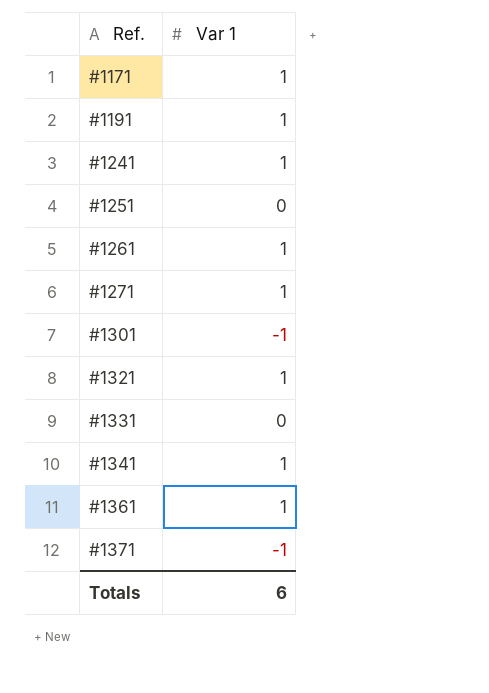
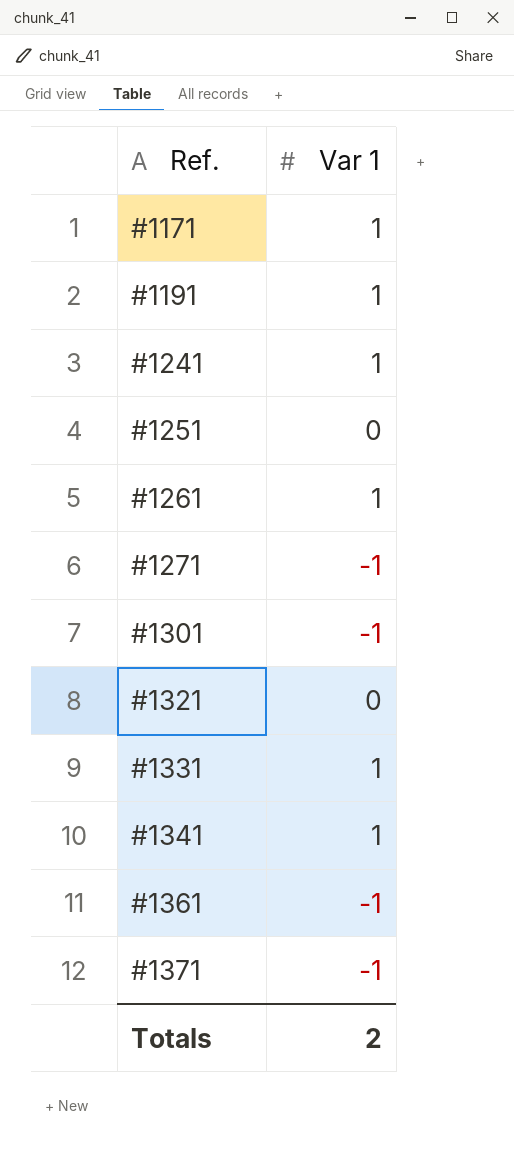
#1271 | Var 1: 1 -> -1
#1321 | Var 1: 1 -> 0
#1331 | Var 1: 0 -> 1
#1361 | Var 1: 1 -> -1
Totals | Var 1: 6 -> 2

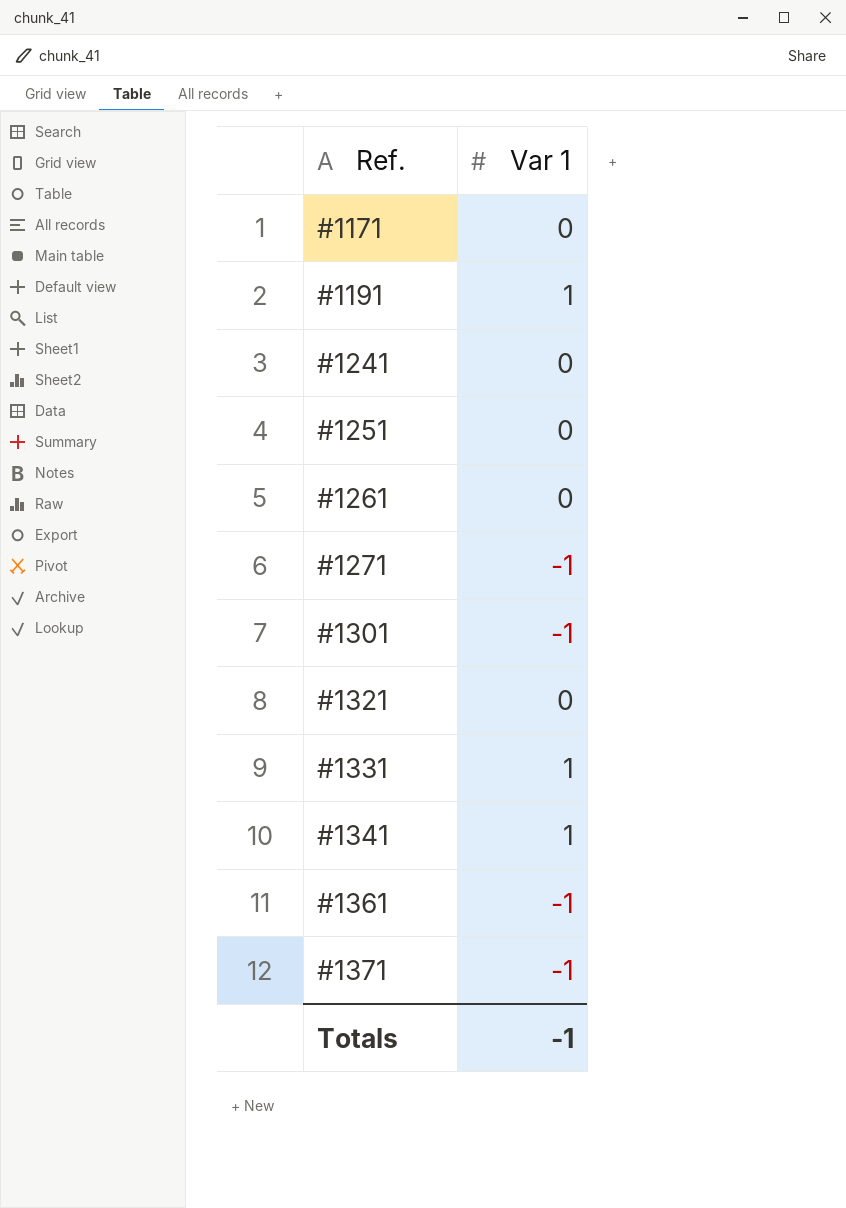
#1171 | Var 1: 1 -> 0
#1241 | Var 1: 1 -> 0
#1261 | Var 1: 1 -> 0
Totals | Var 1: 2 -> -1

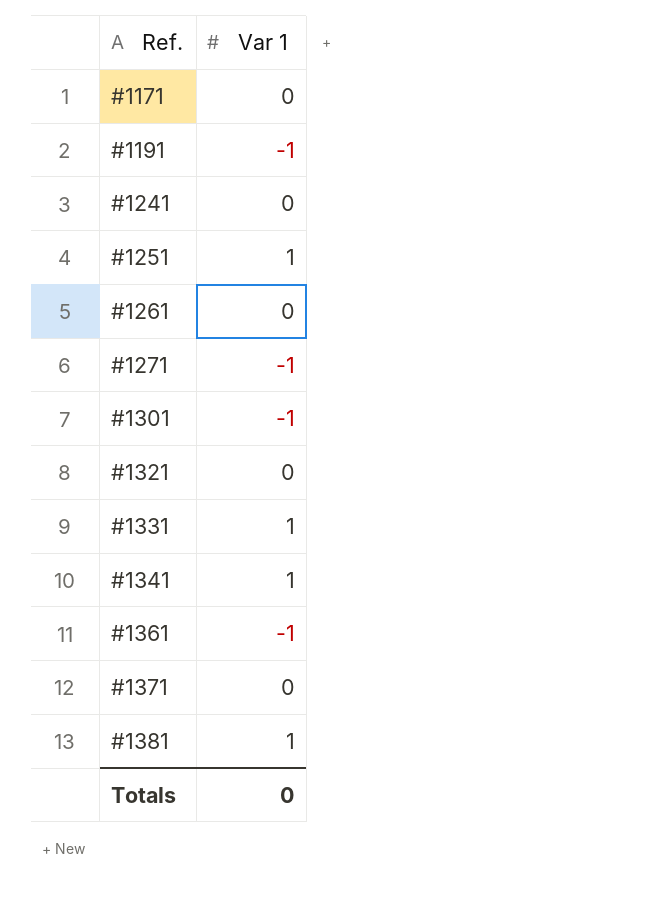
#1191 | Var 1: 1 -> -1
#1251 | Var 1: 0 -> 1
#1371 | Var 1: -1 -> 0
row #1381: none -> 1
Totals | Var 1: -1 -> 0

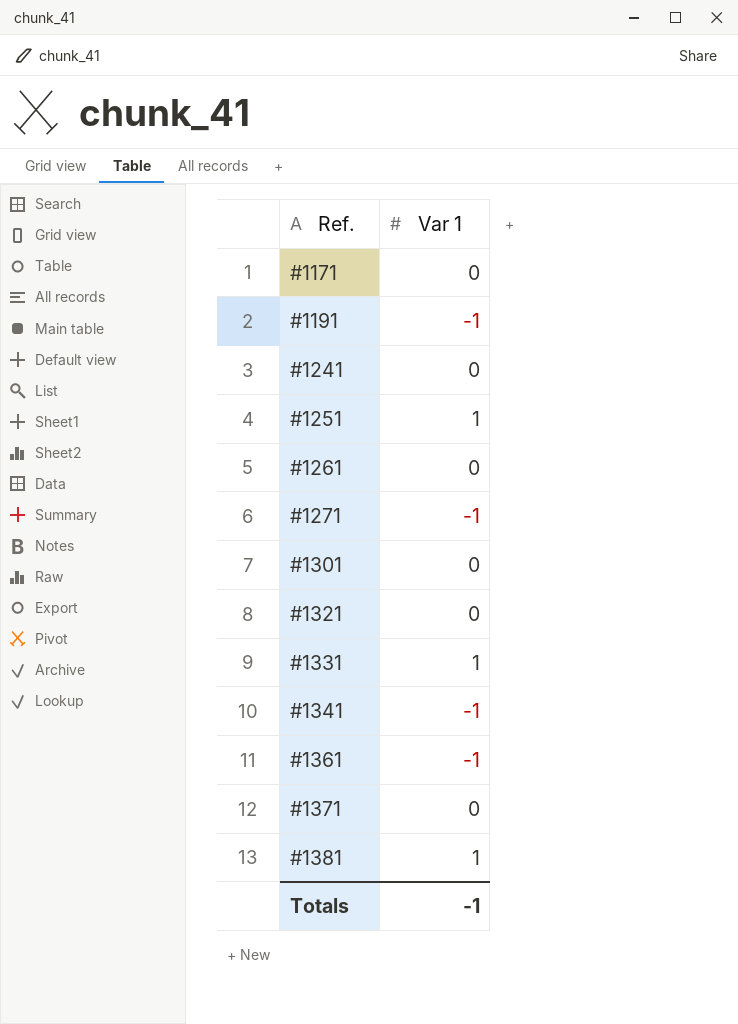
#1301 | Var 1: -1 -> 0
#1341 | Var 1: 1 -> -1
Totals | Var 1: 0 -> -1

